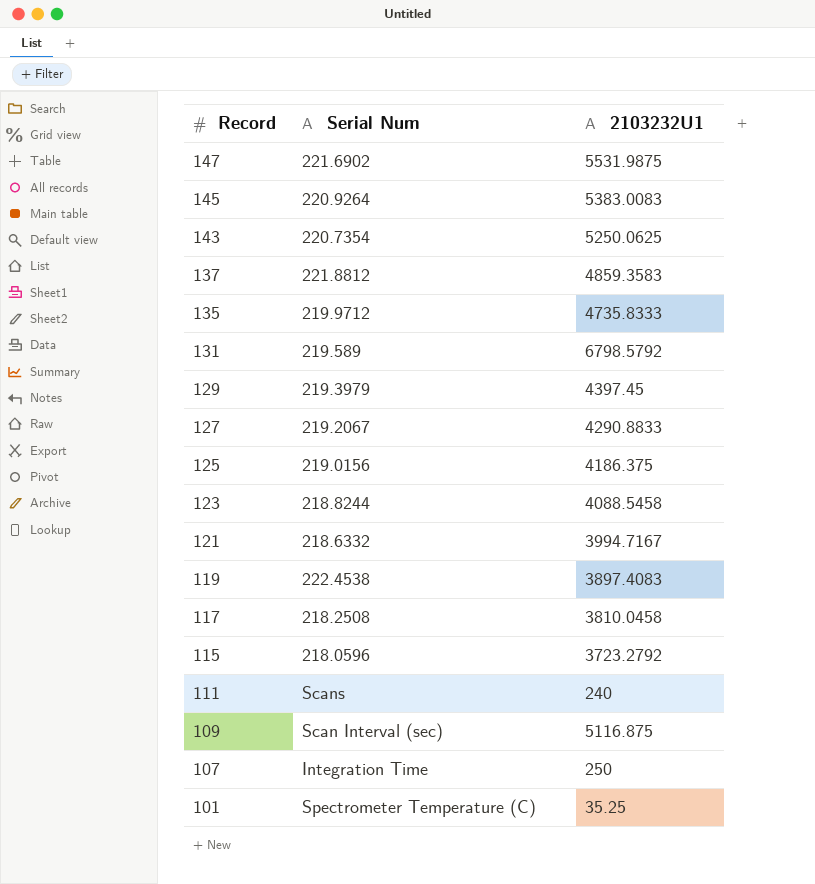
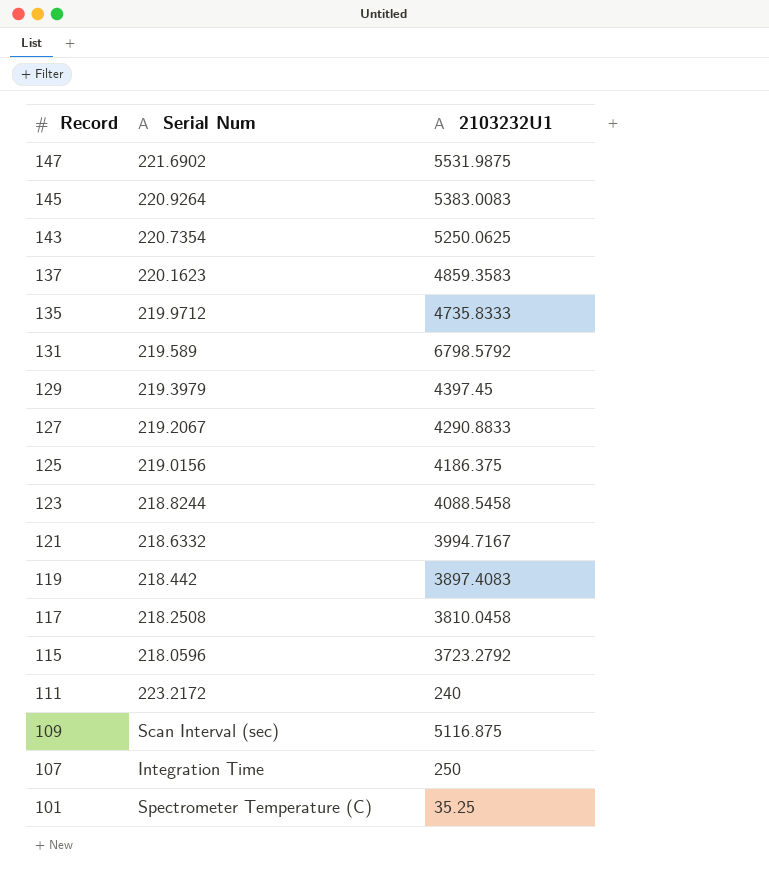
137 | Serial Num: 221.8812 -> 220.1623
119 | Serial Num: 222.4538 -> 218.442
111 | Serial Num: Scans -> 223.2172

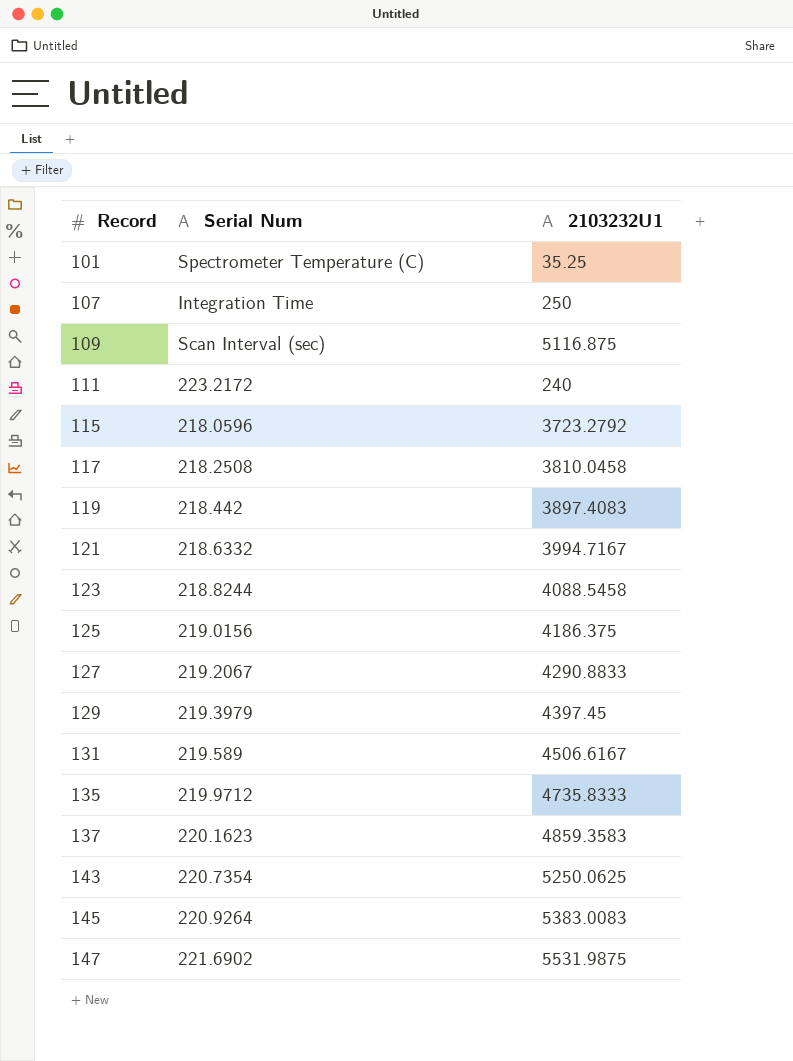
row order: Record descending -> Record ascending
131 | 2103232U1: 6798.5792 -> 4506.6167

